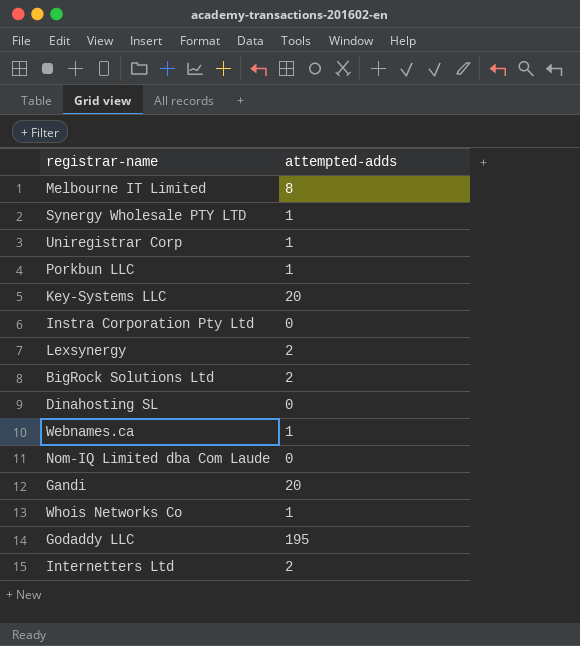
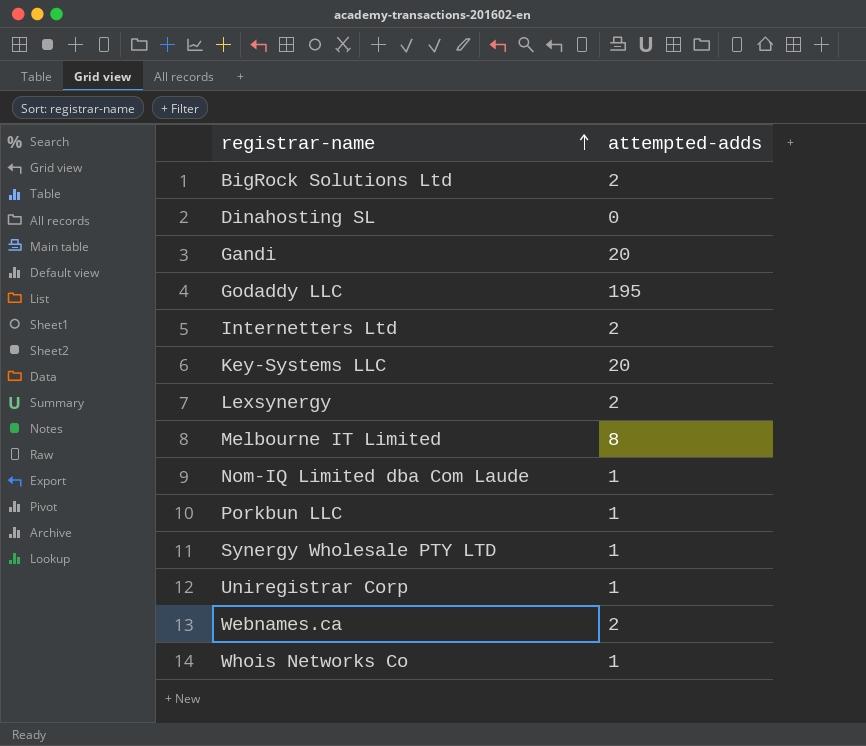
row order: none -> registrar-name ascending
row Instra Corporation Pty Ltd: 0 -> none
Nom-IQ Limited dba Com Laude | attempted-adds: 0 -> 1
Webnames.ca | attempted-adds: 1 -> 2

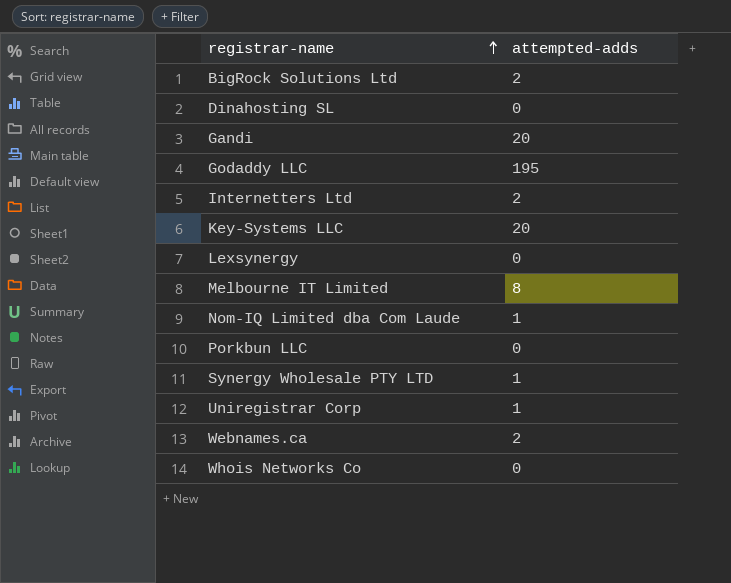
Lexsynergy | attempted-adds: 2 -> 0
Porkbun LLC | attempted-adds: 1 -> 0
Whois Networks Co | attempted-adds: 1 -> 0

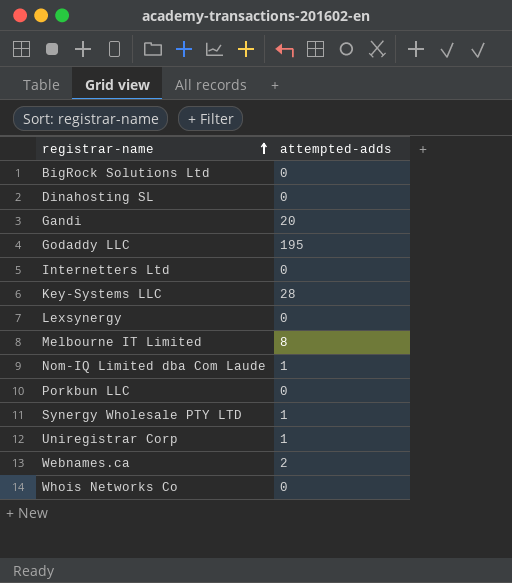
BigRock Solutions Ltd | attempted-adds: 2 -> 0
Internetters Ltd | attempted-adds: 2 -> 0
Key-Systems LLC | attempted-adds: 20 -> 28

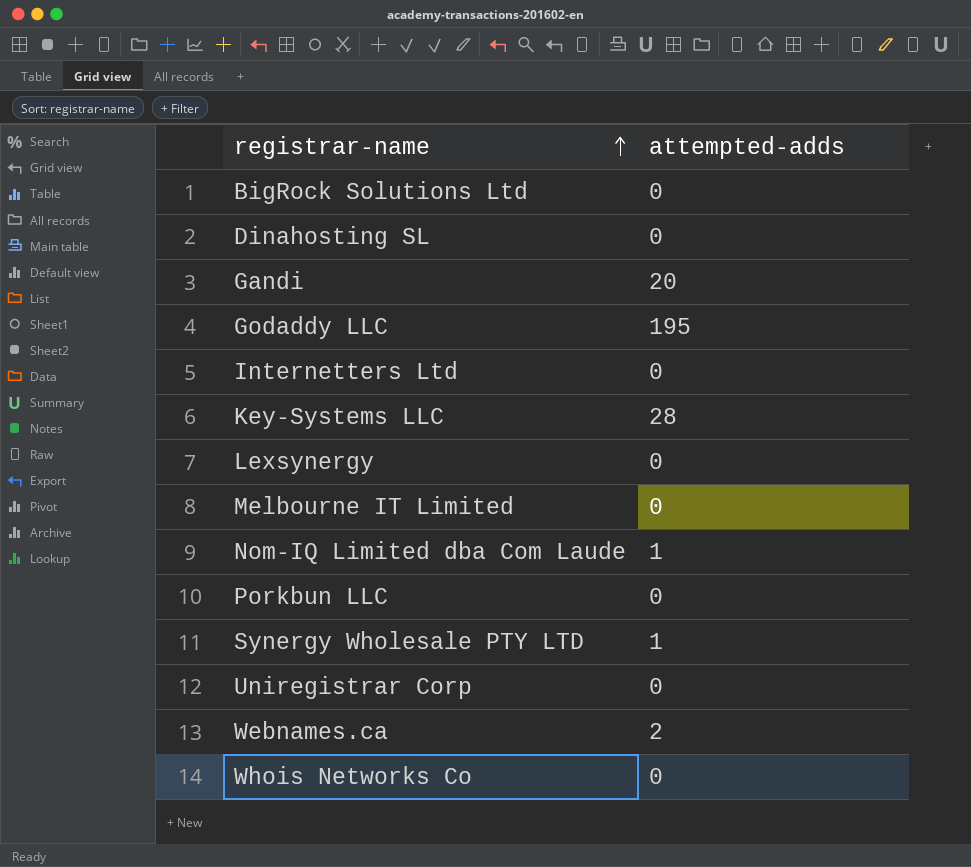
Melbourne IT Limited | attempted-adds: 8 -> 0
Uniregistrar Corp | attempted-adds: 1 -> 0

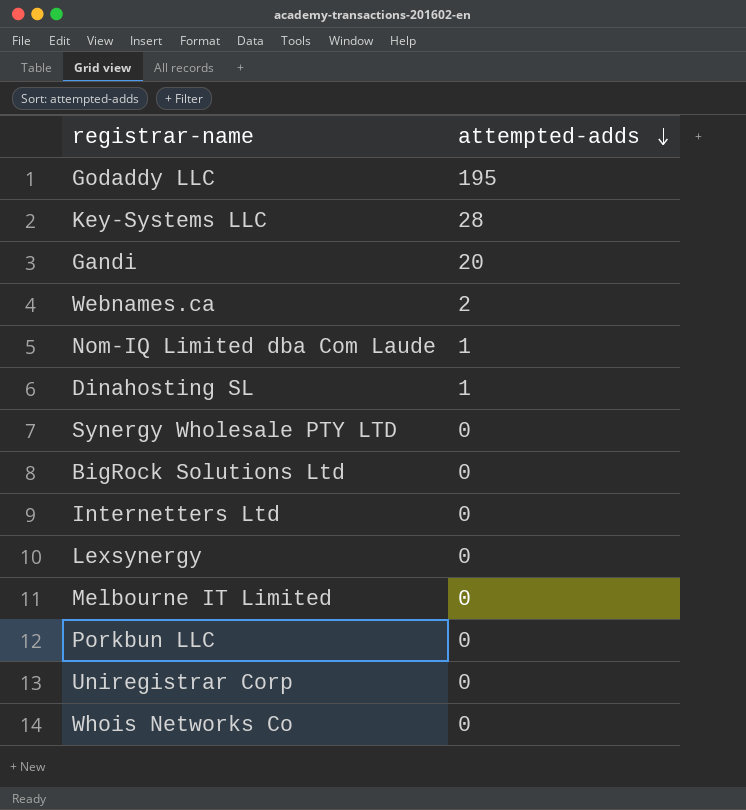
row order: registrar-name ascending -> attempted-adds descending
Dinahosting SL | attempted-adds: 0 -> 1
Synergy Wholesale PTY LTD | attempted-adds: 1 -> 0

